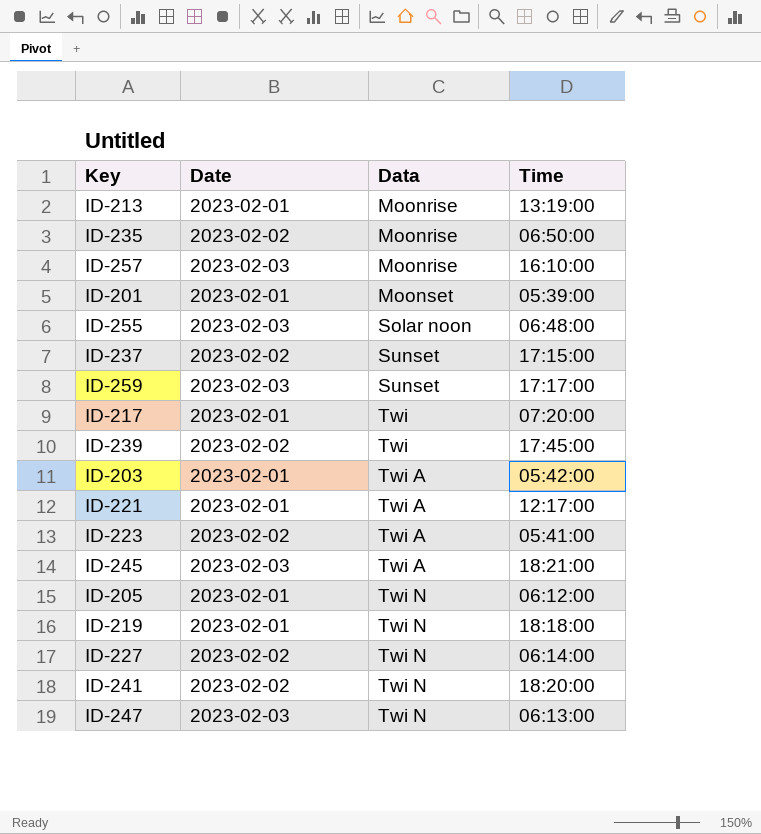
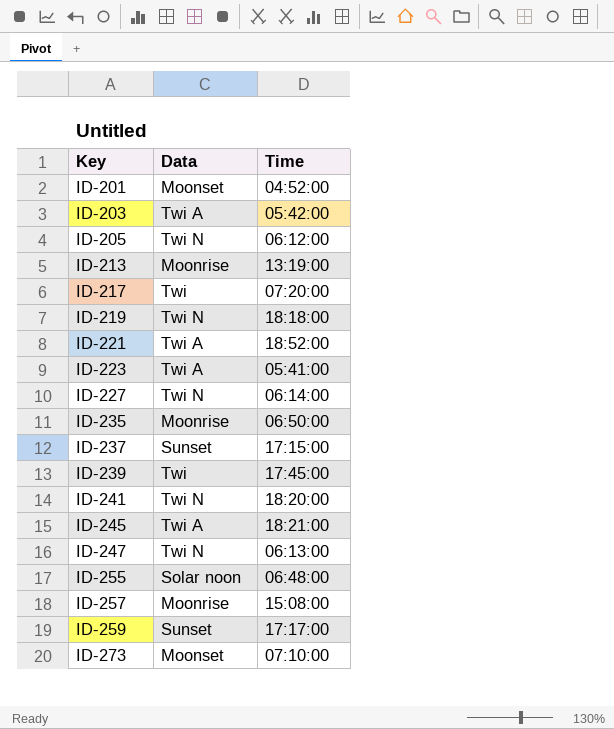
row order: Data ascending -> Key ascending
column Date | position: 2 -> none
ID-201 | Time: 05:39:00 -> 04:52:00
ID-221 | Time: 12:17:00 -> 18:52:00
ID-257 | Time: 16:10:00 -> 15:08:00
row ID-273: none -> Moonset | 07:10:00

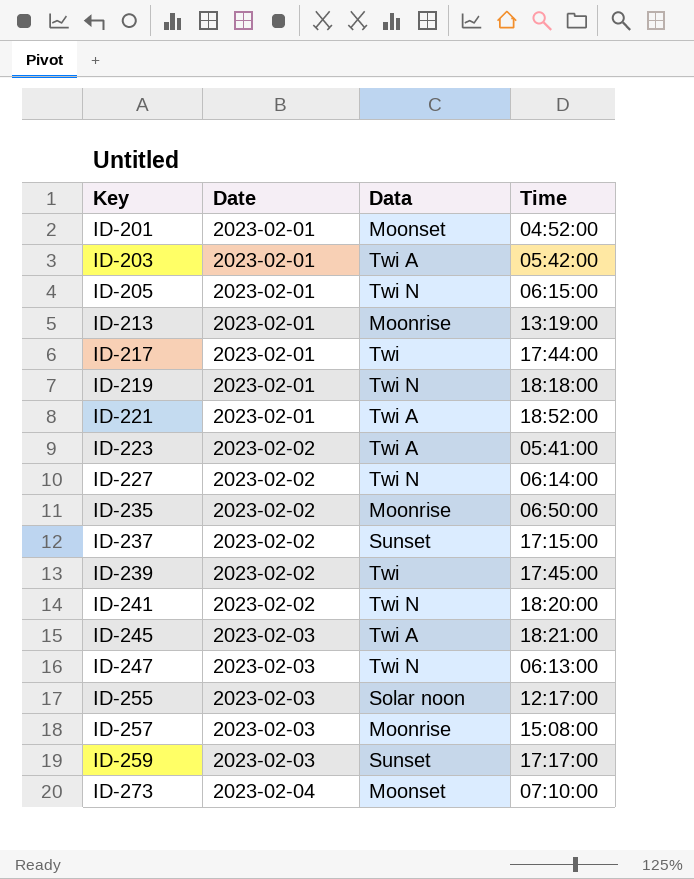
column Date | position: none -> 2
ID-205 | Time: 06:12:00 -> 06:15:00
ID-217 | Time: 07:20:00 -> 17:44:00
ID-255 | Time: 06:48:00 -> 12:17:00

